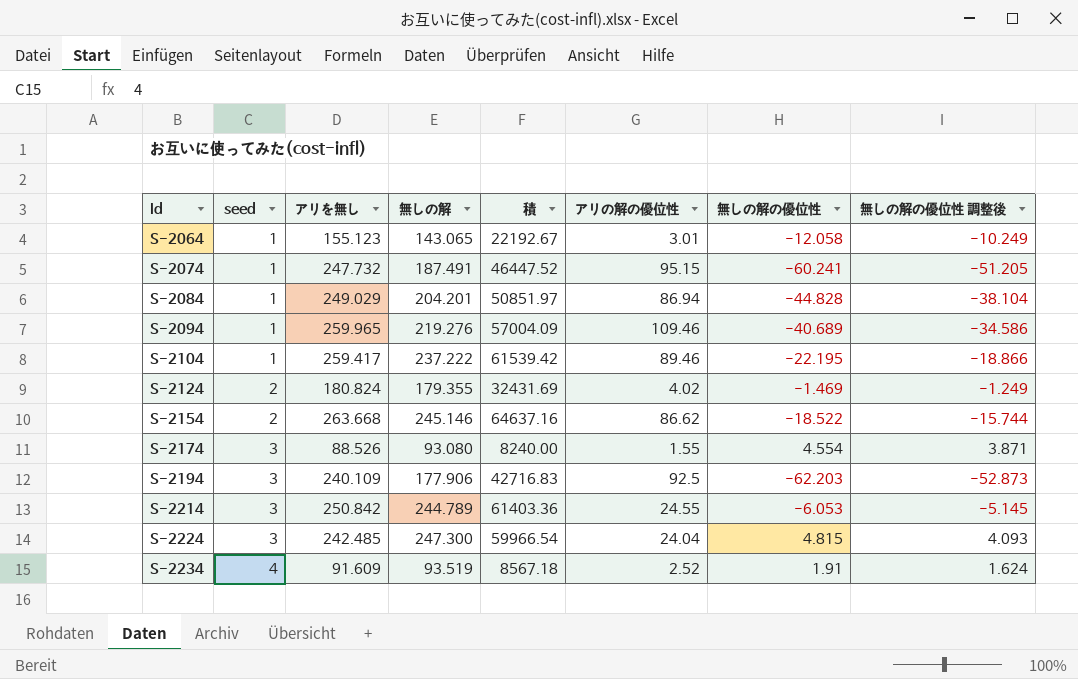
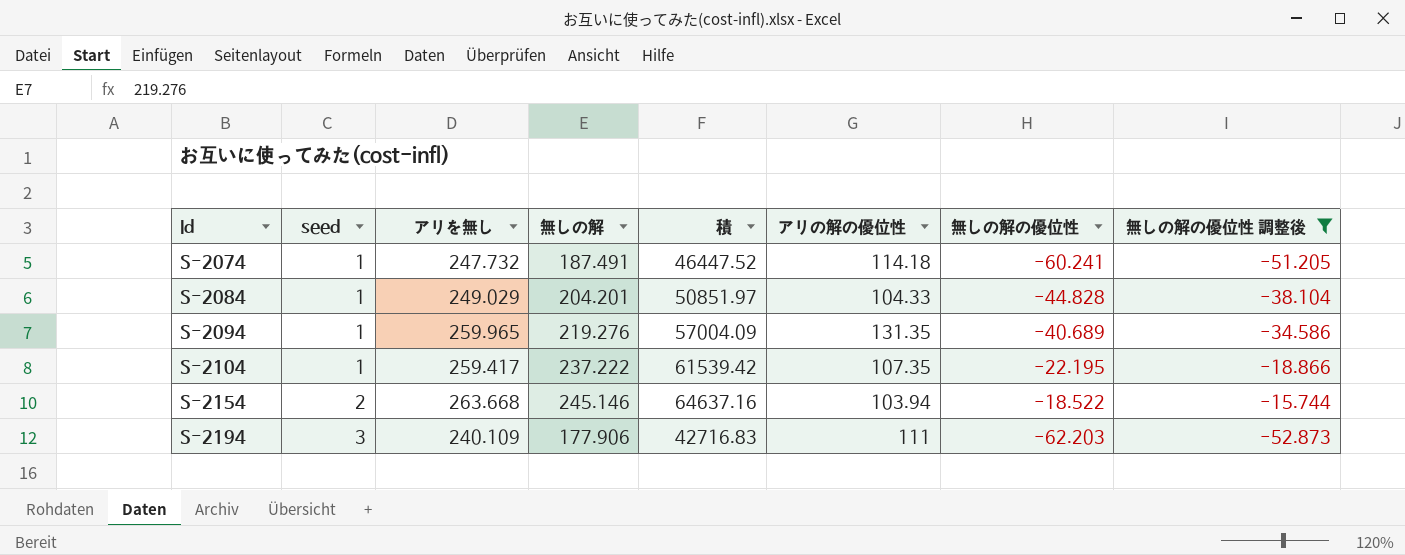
filter: none -> 無しの解の優位性 調整後 <= -15.744
S-2074 | アリの解の優位性: 95.15 -> 114.18
S-2084 | アリの解の優位性: 86.94 -> 104.33
S-2094 | アリの解の優位性: 109.46 -> 131.35
S-2104 | アリの解の優位性: 89.46 -> 107.35
S-2154 | アリの解の優位性: 86.62 -> 103.94
S-2194 | アリの解の優位性: 92.5 -> 111

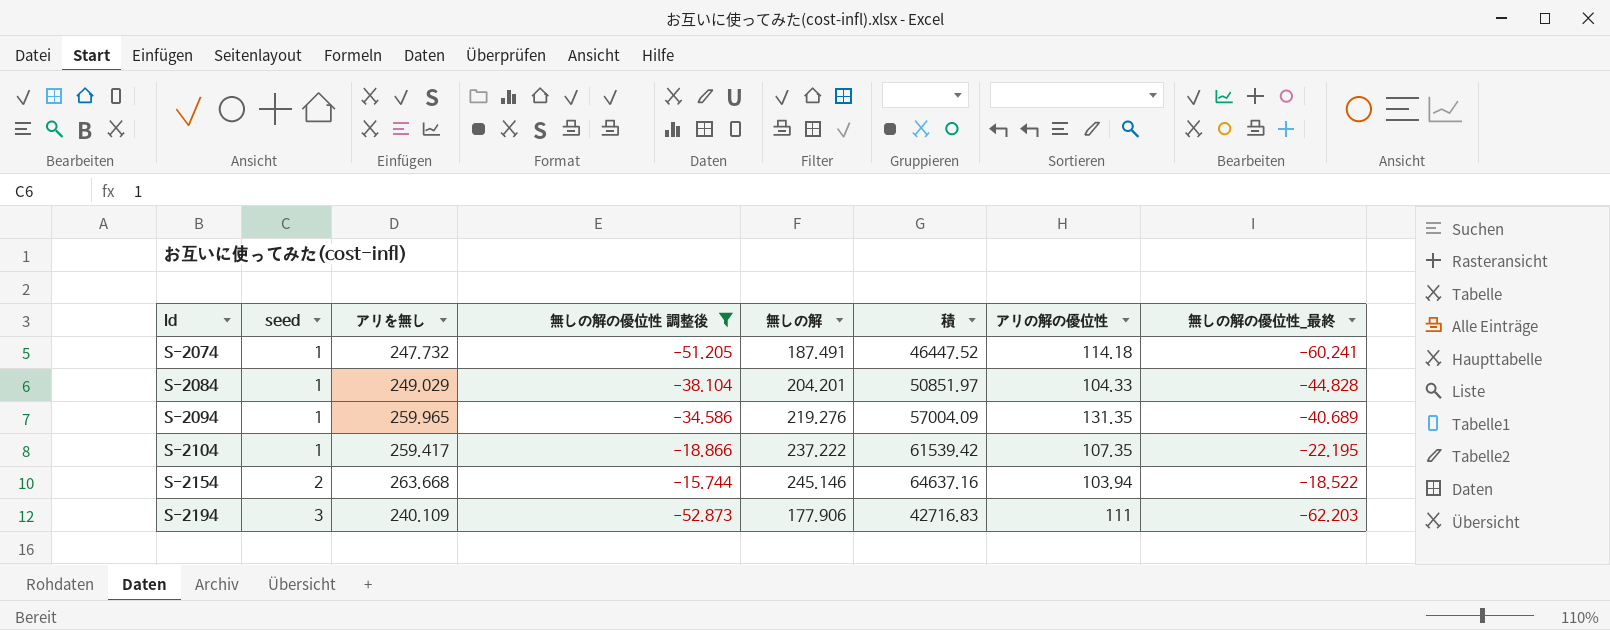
column 無しの解の優位性 調整後 | position: 8 -> 4
column name: 無しの解の優位性 -> 無しの解の優位性_最終

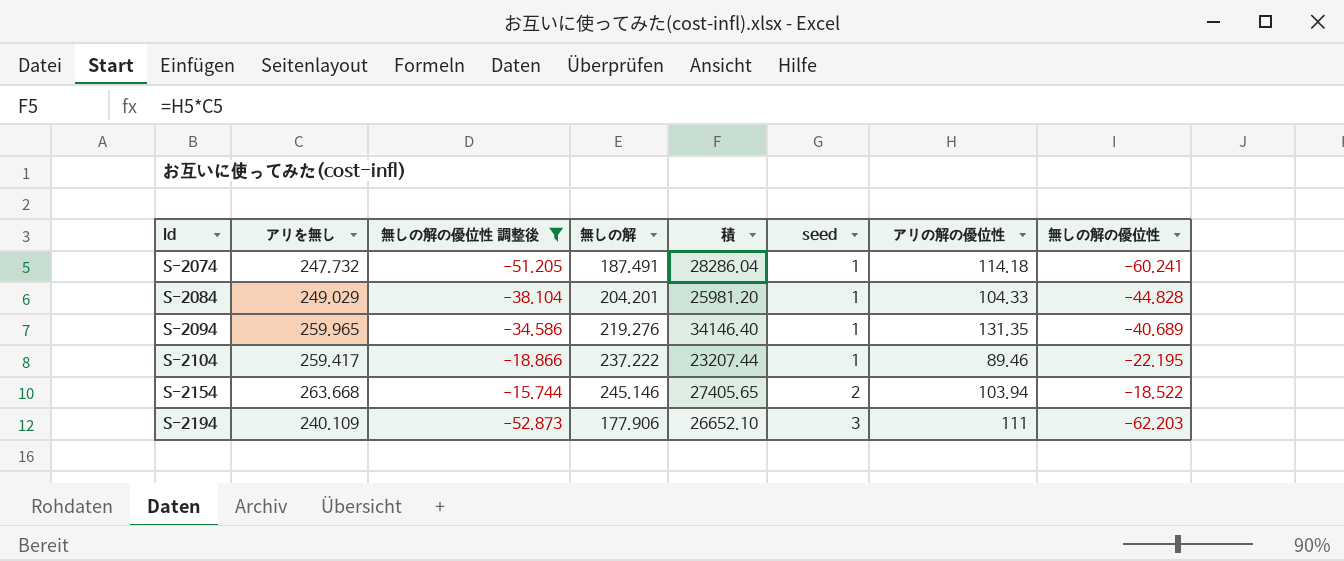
column 積 | formula: [アリを無し] * [無しの解] -> [アリを無し] * [アリの解の優位性]
column seed | position: 2 -> 6
column name: 無しの解の優位性_最終 -> 無しの解の優位性
S-2104 | アリの解の優位性: 107.35 -> 89.46

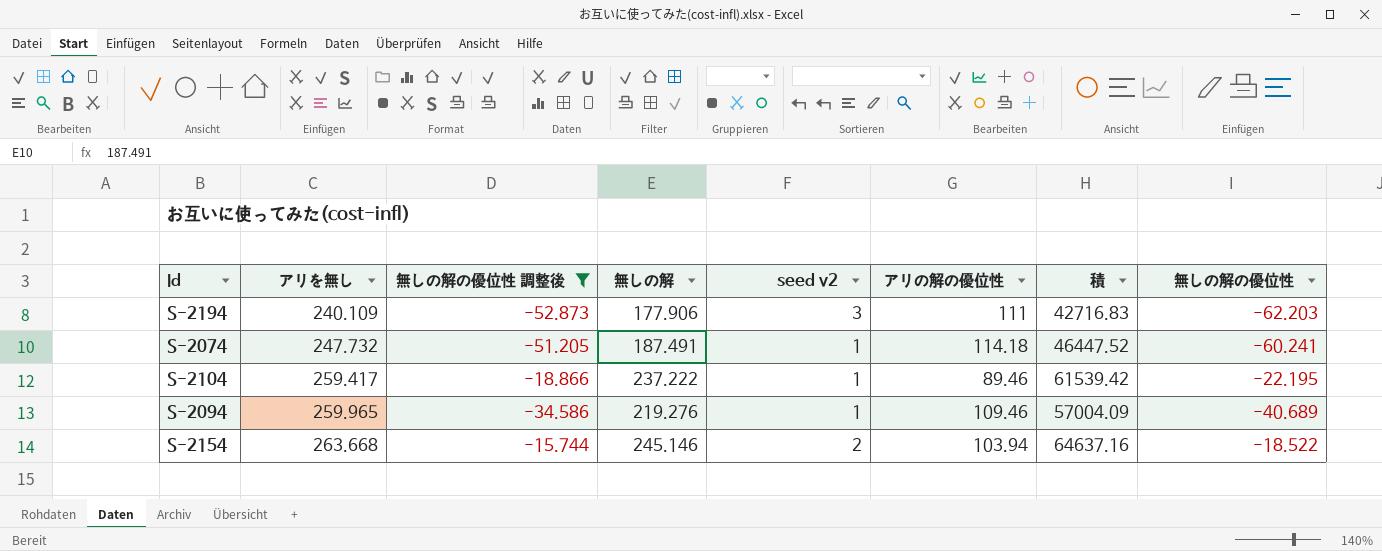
row order: Id ascending -> アリを無し ascending
column name: seed -> seed v2
column 積 | formula: [アリを無し] * [アリの解の優位性] -> [アリを無し] * [無しの解]
column 積 | position: 5 -> 7
row S-2084: 249.029 | -38.104 | 204.201 | 25981.20 | 1 | 104.33 | -44.828 -> none
S-2094 | アリの解の優位性: 131.35 -> 109.46

